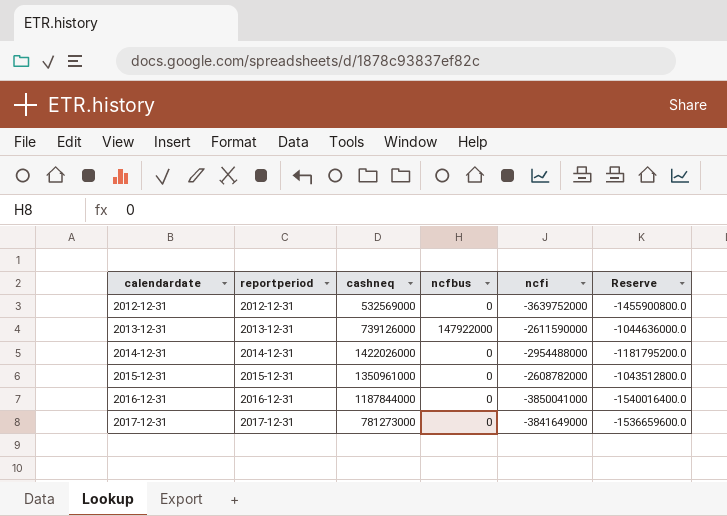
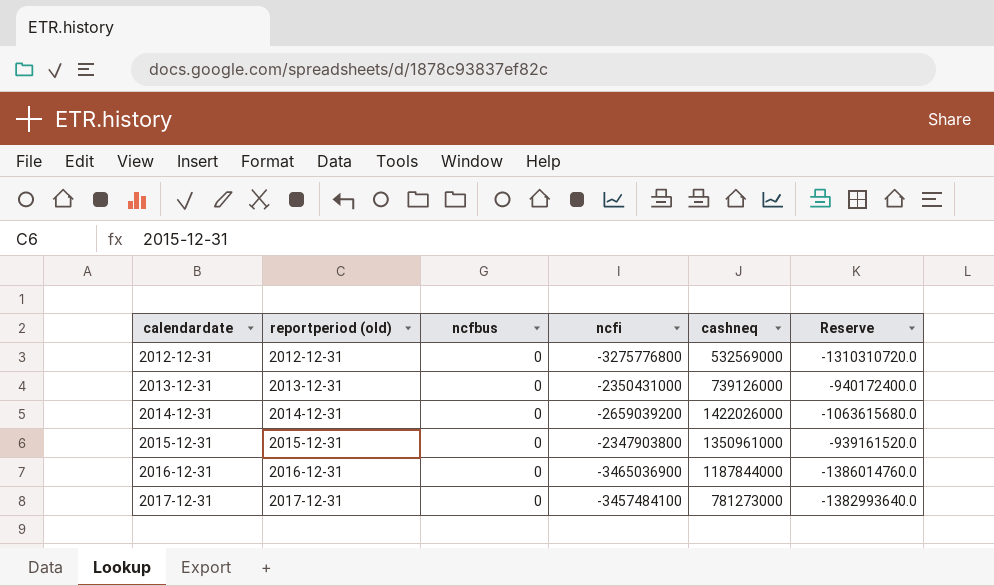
column name: reportperiod -> reportperiod (old)
column cashneq | position: 3 -> 5
2012-12-31 | ncfi: -3639752000 -> -3275776800
2012-12-31 | Reserve: -1455900800.0 -> -1310310720.0
2013-12-31 | ncfbus: 147922000 -> 0
2013-12-31 | ncfi: -2611590000 -> -2350431000
2013-12-31 | Reserve: -1044636000.0 -> -940172400.0
2014-12-31 | ncfi: -2954488000 -> -2659039200
2014-12-31 | Reserve: -1181795200.0 -> -1063615680.0
2015-12-31 | ncfi: -2608782000 -> -2347903800
2015-12-31 | Reserve: -1043512800.0 -> -939161520.0
2016-12-31 | ncfi: -3850041000 -> -3465036900
2016-12-31 | Reserve: -1540016400.0 -> -1386014760.0
2017-12-31 | ncfi: -3841649000 -> -3457484100
2017-12-31 | Reserve: -1536659600.0 -> -1382993640.0

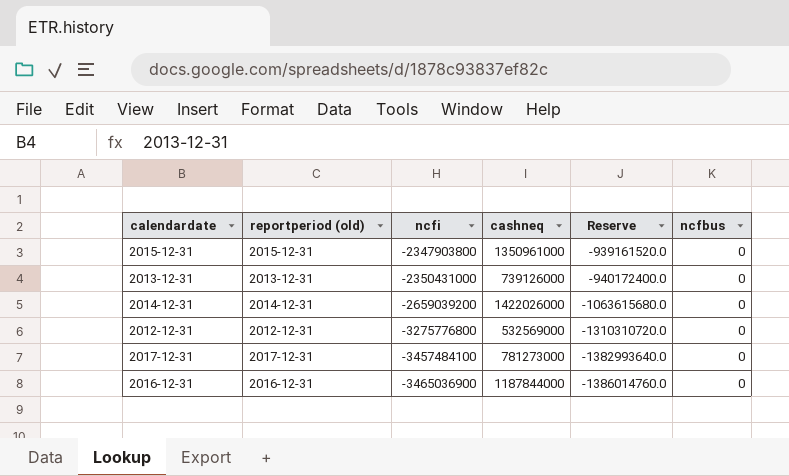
row order: calendardate ascending -> ncfi descending
column ncfbus | position: 3 -> 6

